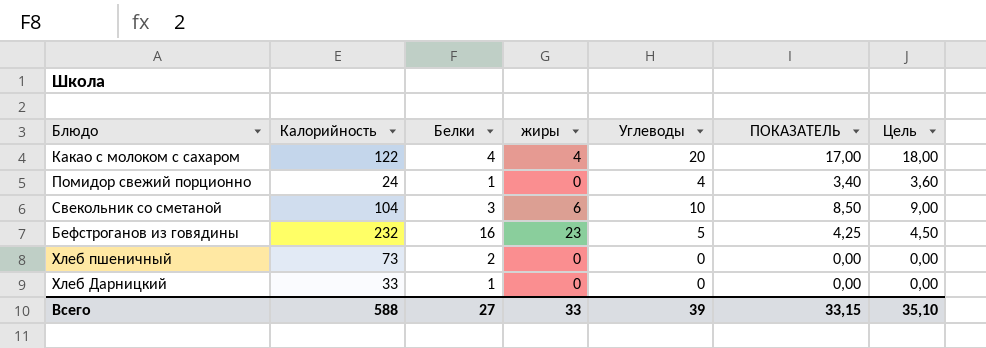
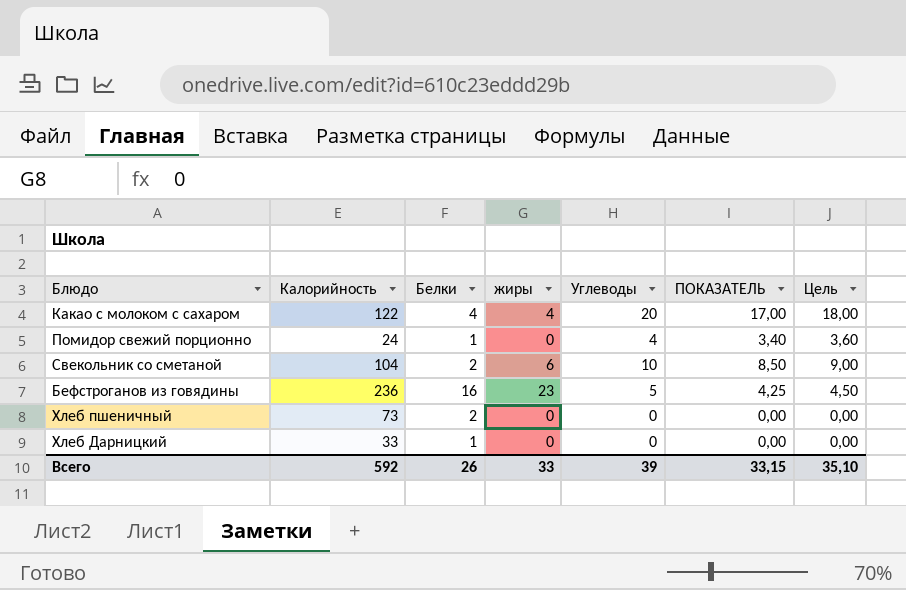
Свекольник со сметаной | Белки: 3 -> 2
Бефстроганов из говядины | Калорийность: 232 -> 236
Всего | Калорийность: 588 -> 592
Всего | Белки: 27 -> 26

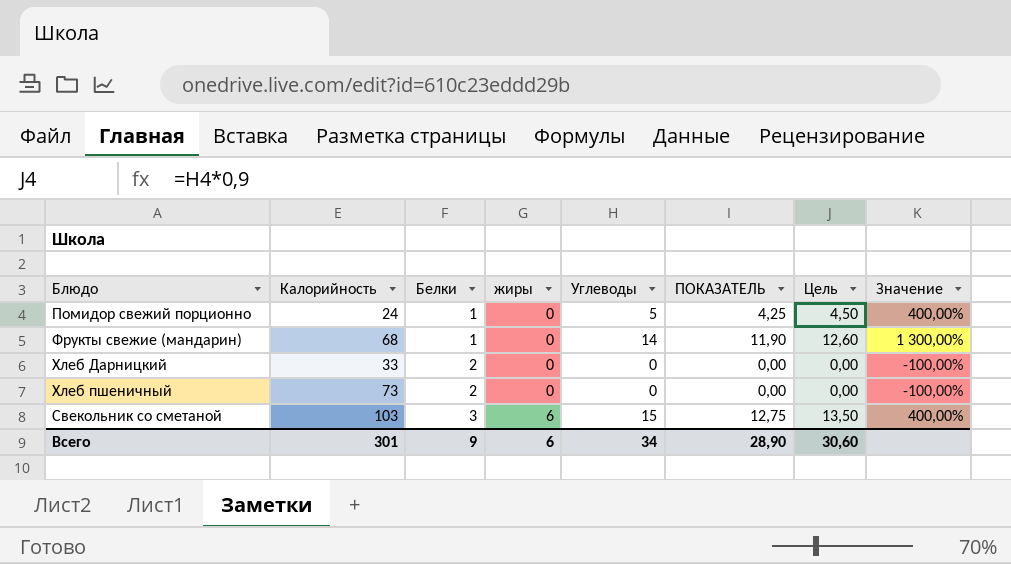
row order: none -> Белки ascending
column Значение | formula: none -> ([Углеводы] - [Белки]) / [Белки]
row Какао с молоком с сахаром: 122 | 4 | 4 | 20 | 17,00 | 18,00 -> none
row Бефстроганов из говядины: 236 | 16 | 23 | 5 | 4,25 | 4,50 -> none
Помидор свежий порционно | Углеводы: 4 -> 5
Помидор свежий порционно | ПОКАЗАТЕЛЬ: 3,40 -> 4,25
Помидор свежий порционно | Цель: 3,60 -> 4,50
row Фрукты свежие (мандарин): none -> 68 | 1 | 0 | 14 | 11,90 | 12,60 | 1 300,00%
Хлеб Дарницкий | Белки: 1 -> 2
Свекольник со сметаной | Калорийность: 104 -> 103
Свекольник со сметаной | Белки: 2 -> 3
Свекольник со сметаной | Углеводы: 10 -> 15
Свекольник со сметаной | ПОКАЗАТЕЛЬ: 8,50 -> 12,75
Свекольник со сметаной | Цель: 9,00 -> 13,50
Всего | Калорийность: 592 -> 301
Всего | Белки: 26 -> 9
Всего | жиры: 33 -> 6
Всего | Углеводы: 39 -> 34
Всего | ПОКАЗАТЕЛЬ: 33,15 -> 28,90
Всего | Цель: 35,10 -> 30,60

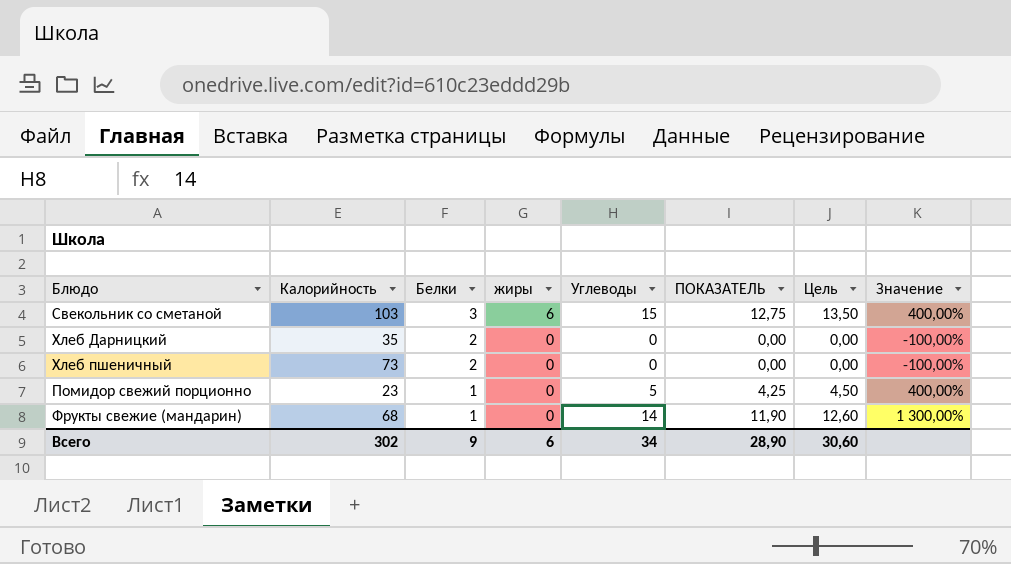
row order: Белки ascending -> Белки descending
Хлеб Дарницкий | Калорийность: 33 -> 35
Помидор свежий порционно | Калорийность: 24 -> 23
Всего | Калорийность: 301 -> 302

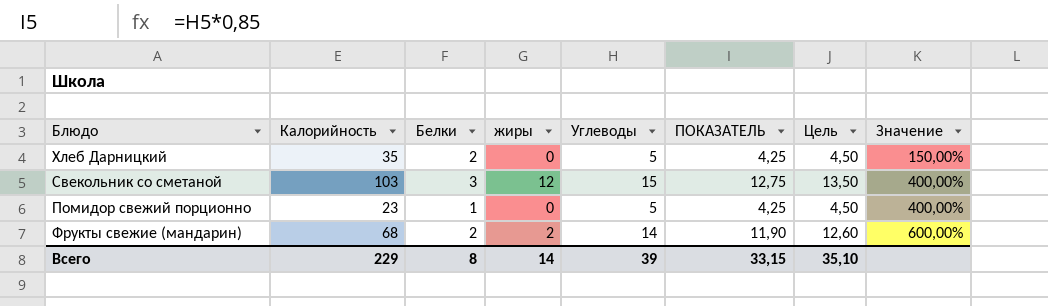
row order: Белки descending -> Значение ascending
row Хлеб пшеничный: 73 | 2 | 0 | 0 | 0,00 | 0,00 | -100,00% -> none
Хлеб Дарницкий | Углеводы: 0 -> 5
Хлеб Дарницкий | ПОКАЗАТЕЛЬ: 0,00 -> 4,25
Хлеб Дарницкий | Цель: 0,00 -> 4,50
Хлеб Дарницкий | Значение: -100,00% -> 150,00%
Свекольник со сметаной | жиры: 6 -> 12
Фрукты свежие (мандарин) | Белки: 1 -> 2
Фрукты свежие (мандарин) | жиры: 0 -> 2
Фрукты свежие (мандарин) | Значение: 1 300,00% -> 600,00%
Всего | Калорийность: 302 -> 229
Всего | Белки: 9 -> 8
Всего | жиры: 6 -> 14
Всего | Углеводы: 34 -> 39
Всего | ПОКАЗАТЕЛЬ: 28,90 -> 33,15
Всего | Цель: 30,60 -> 35,10

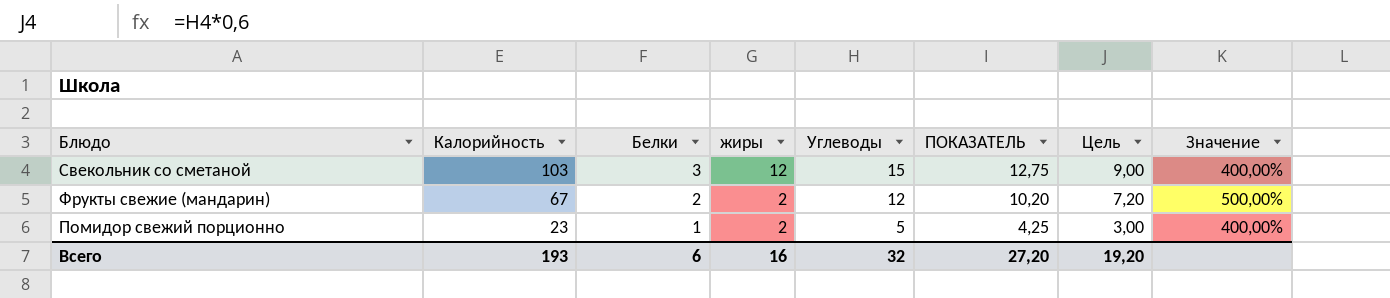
row order: Значение ascending -> Калорийность descending
column Цель | formula: [Углеводы] * 0,9 -> [Углеводы] * 0,6
row Хлеб Дарницкий: 35 | 2 | 0 | 5 | 4,25 | 4,50 | 150,00% -> none
Фрукты свежие (мандарин) | Калорийность: 68 -> 67
Фрукты свежие (мандарин) | Углеводы: 14 -> 12
Фрукты свежие (мандарин) | ПОКАЗАТЕЛЬ: 11,90 -> 10,20
Фрукты свежие (мандарин) | Значение: 600,00% -> 500,00%
Помидор свежий порционно | жиры: 0 -> 2
Всего | Калорийность: 229 -> 193
Всего | Белки: 8 -> 6
Всего | жиры: 14 -> 16
Всего | Углеводы: 39 -> 32
Всего | ПОКАЗАТЕЛЬ: 33,15 -> 27,20
Всего | Цель: 35,10 -> 19,20

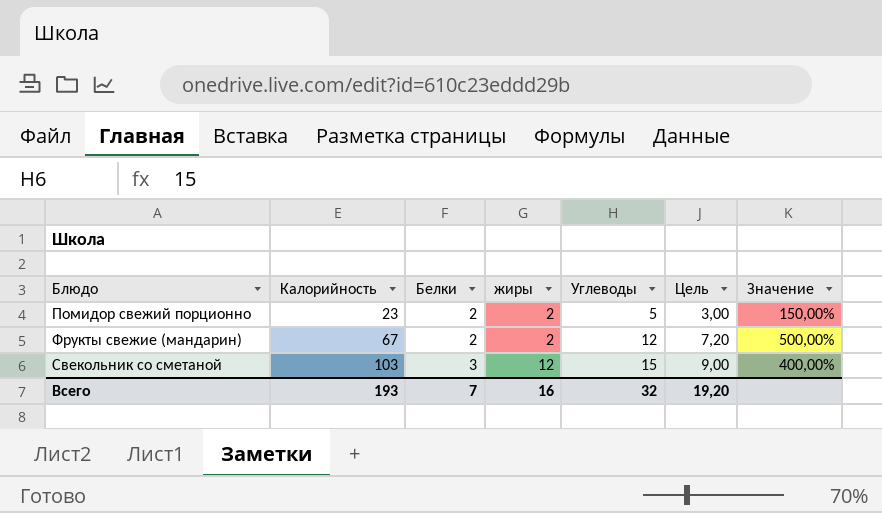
row order: Калорийность descending -> Калорийность ascending
column ПОКАЗАТЕЛЬ | formula: [Углеводы] * 0,85 -> none
Помидор свежий порционно | Белки: 1 -> 2
Помидор свежий порционно | Значение: 400,00% -> 150,00%
Всего | Белки: 6 -> 7

